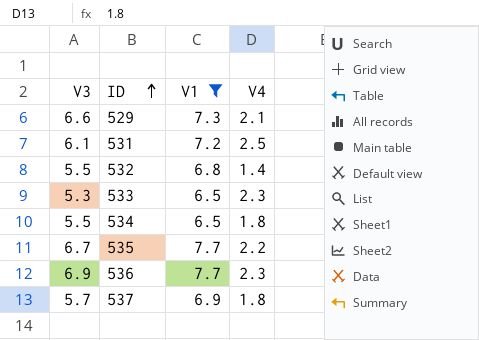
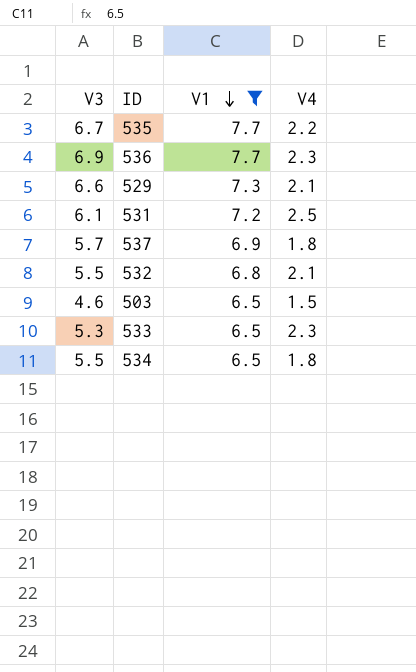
row order: ID ascending -> V1 descending
532 | V4: 1.4 -> 2.1
row 503: none -> 4.6 | 6.5 | 1.5

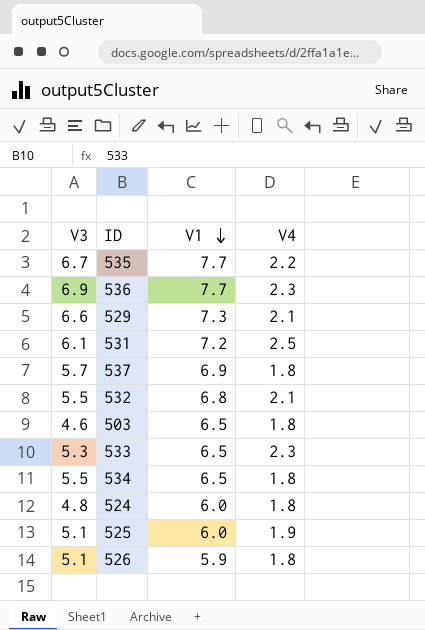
filter: V1 >= 6.5 -> none
503 | V4: 1.5 -> 1.8

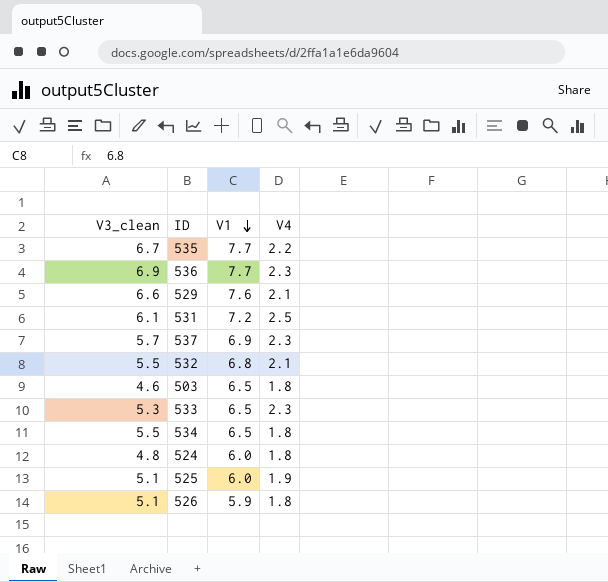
column name: V3 -> V3_clean
529 | V1: 7.3 -> 7.6
537 | V4: 1.8 -> 2.3

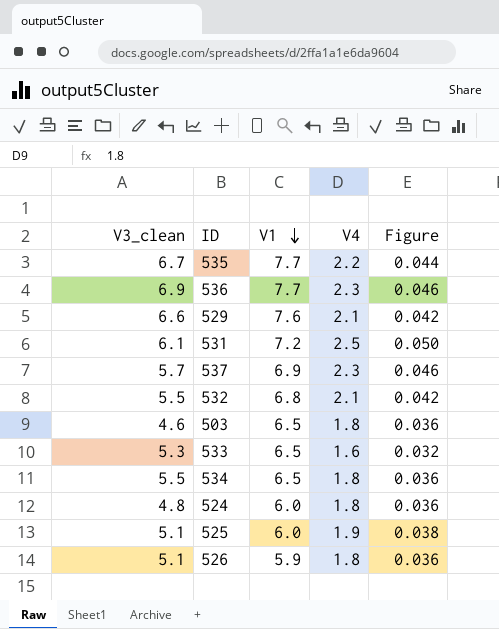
column Figure | formula: none -> [V4] * 0.02
533 | V4: 2.3 -> 1.6

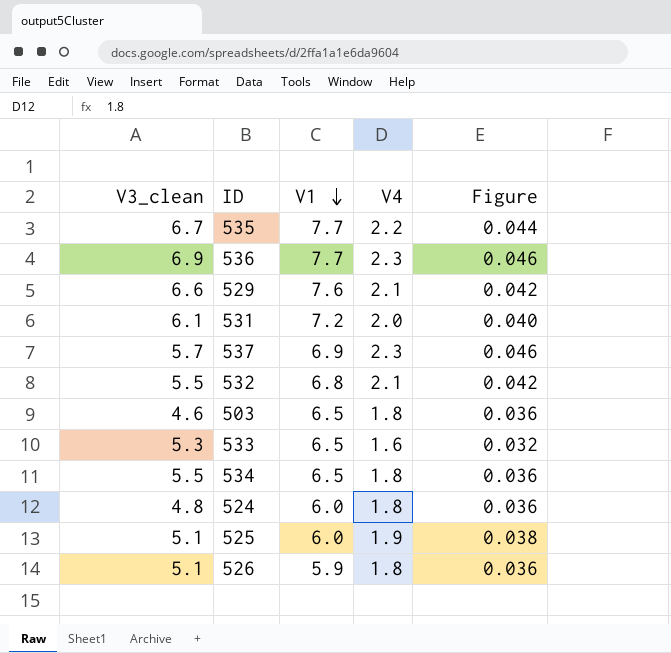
531 | V4: 2.5 -> 2.0
531 | Figure: 0.050 -> 0.040

